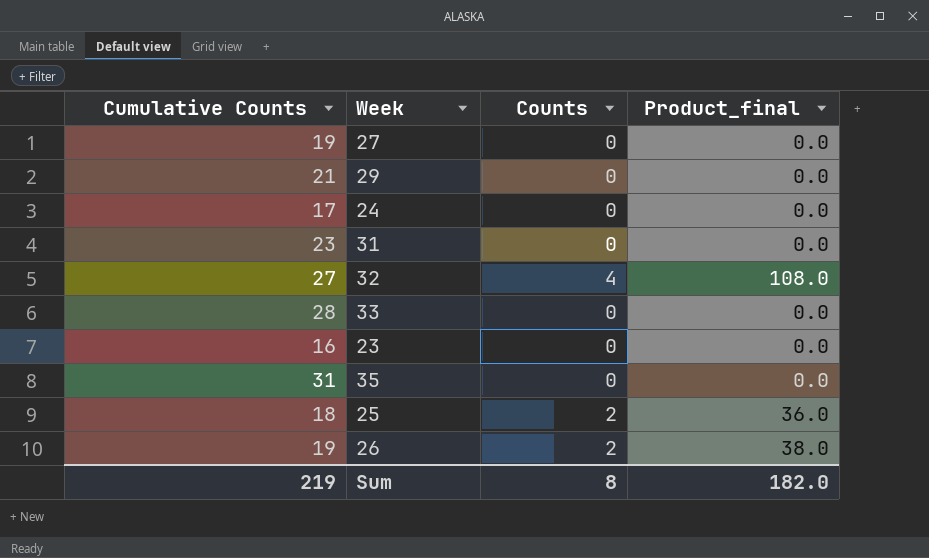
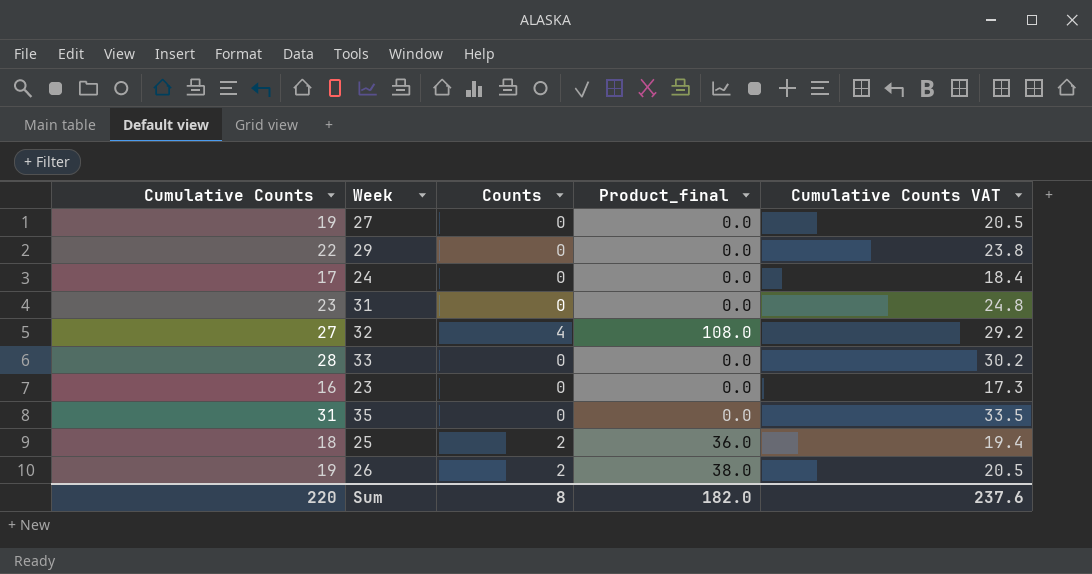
column Cumulative Counts VAT | formula: none -> [Cumulative Counts] * 1.08
29 | Cumulative Counts: 21 -> 22
Sum | Cumulative Counts: 219 -> 220

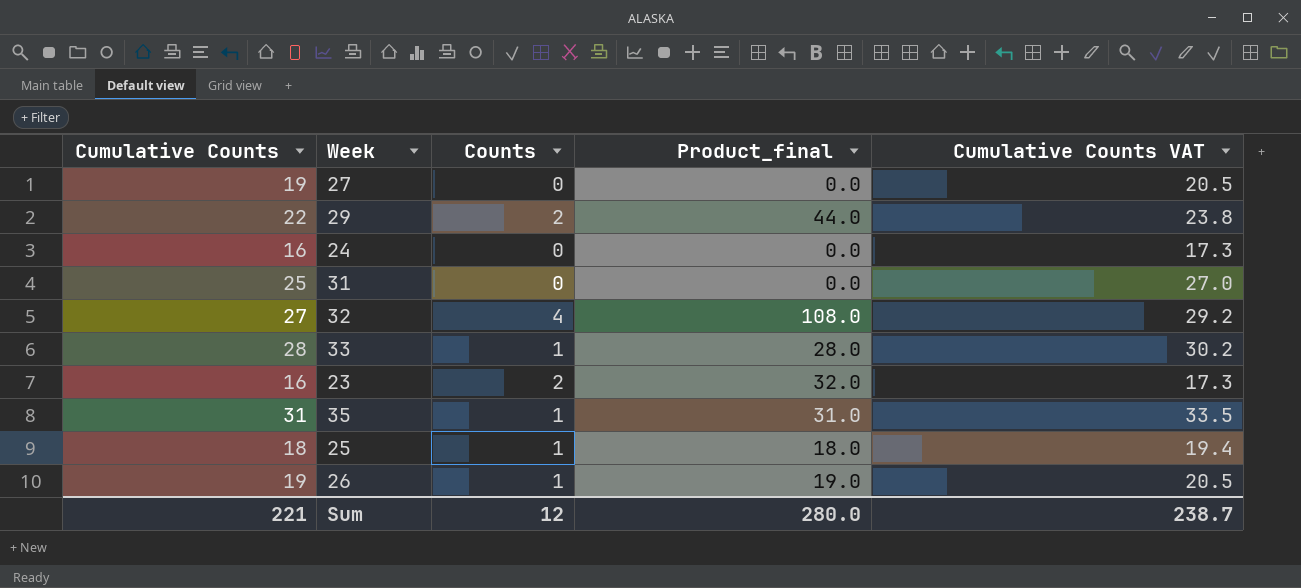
29 | Counts: 0 -> 2
29 | Product_final: 0.0 -> 44.0
24 | Cumulative Counts: 17 -> 16
24 | Cumulative Counts VAT: 18.4 -> 17.3
31 | Cumulative Counts: 23 -> 25
31 | Cumulative Counts VAT: 24.8 -> 27.0
33 | Counts: 0 -> 1
33 | Product_final: 0.0 -> 28.0
23 | Counts: 0 -> 2
23 | Product_final: 0.0 -> 32.0
35 | Counts: 0 -> 1
35 | Product_final: 0.0 -> 31.0
25 | Counts: 2 -> 1
25 | Product_final: 36.0 -> 18.0
26 | Counts: 2 -> 1
26 | Product_final: 38.0 -> 19.0
Sum | Cumulative Counts: 220 -> 221
Sum | Counts: 8 -> 12
Sum | Product_final: 182.0 -> 280.0
Sum | Cumulative Counts VAT: 237.6 -> 238.7

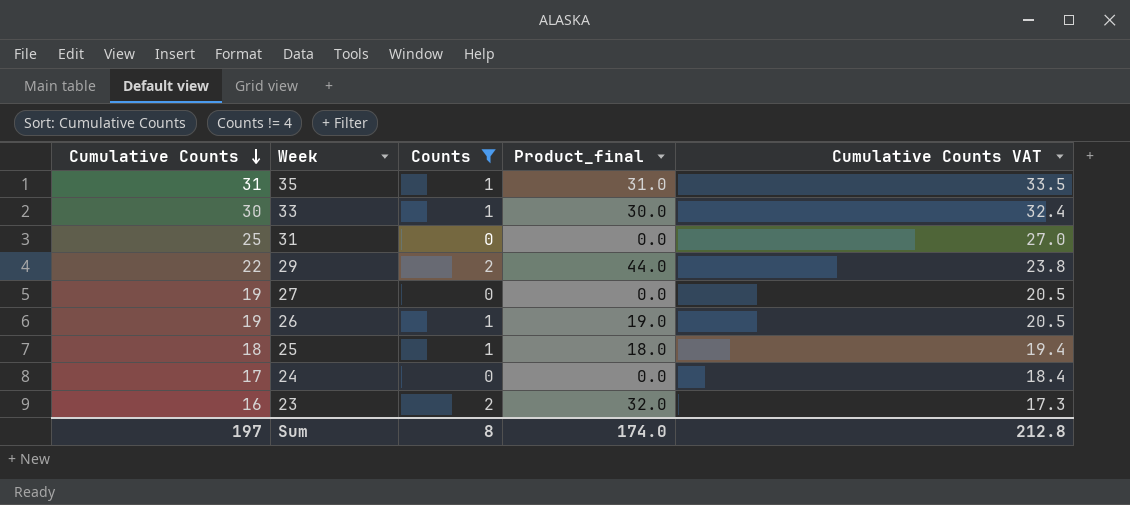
filter: none -> Counts != 4
row order: none -> Cumulative Counts descending
33 | Cumulative Counts: 28 -> 30
33 | Product_final: 28.0 -> 30.0
33 | Cumulative Counts VAT: 30.2 -> 32.4
24 | Cumulative Counts: 16 -> 17
24 | Cumulative Counts VAT: 17.3 -> 18.4
Sum | Cumulative Counts: 221 -> 197
Sum | Counts: 12 -> 8
Sum | Product_final: 280.0 -> 174.0
Sum | Cumulative Counts VAT: 238.7 -> 212.8

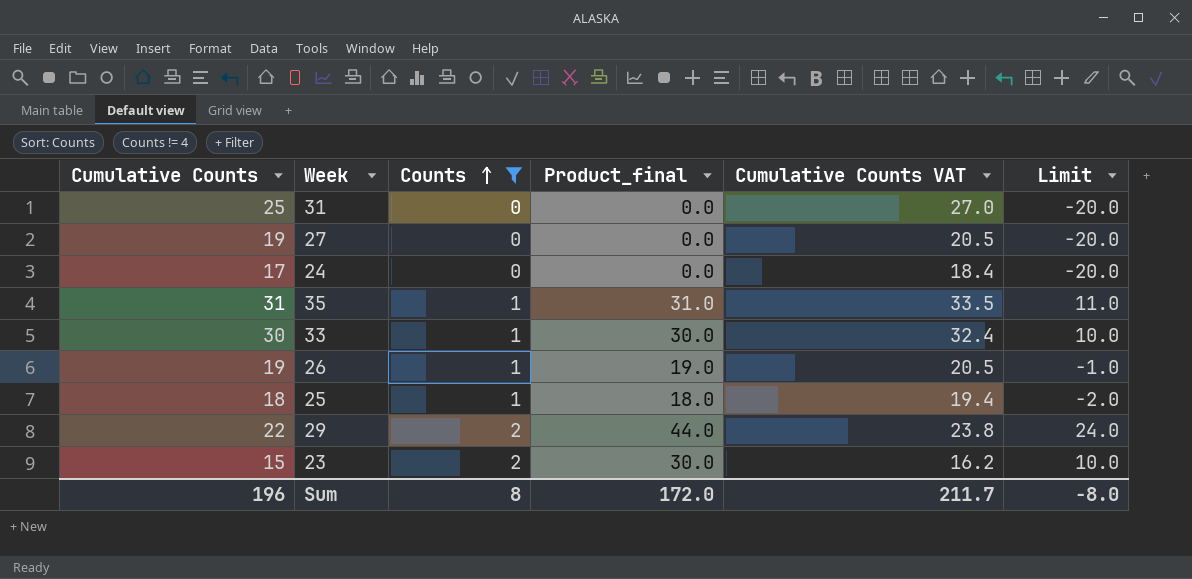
row order: Cumulative Counts descending -> Counts ascending
column Limit | formula: none -> [Product_final] - 20
23 | Cumulative Counts: 16 -> 15
23 | Product_final: 32.0 -> 30.0
23 | Cumulative Counts VAT: 17.3 -> 16.2
Sum | Cumulative Counts: 197 -> 196
Sum | Product_final: 174.0 -> 172.0
Sum | Cumulative Counts VAT: 212.8 -> 211.7

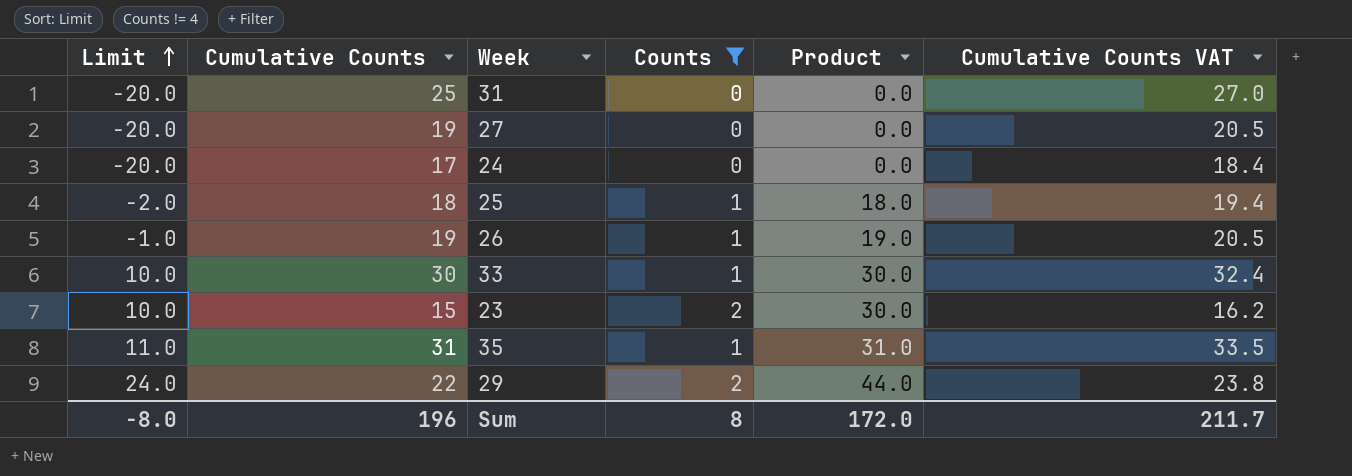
row order: Counts ascending -> Limit ascending
column Limit | position: 6 -> 1
column name: Product_final -> Product

